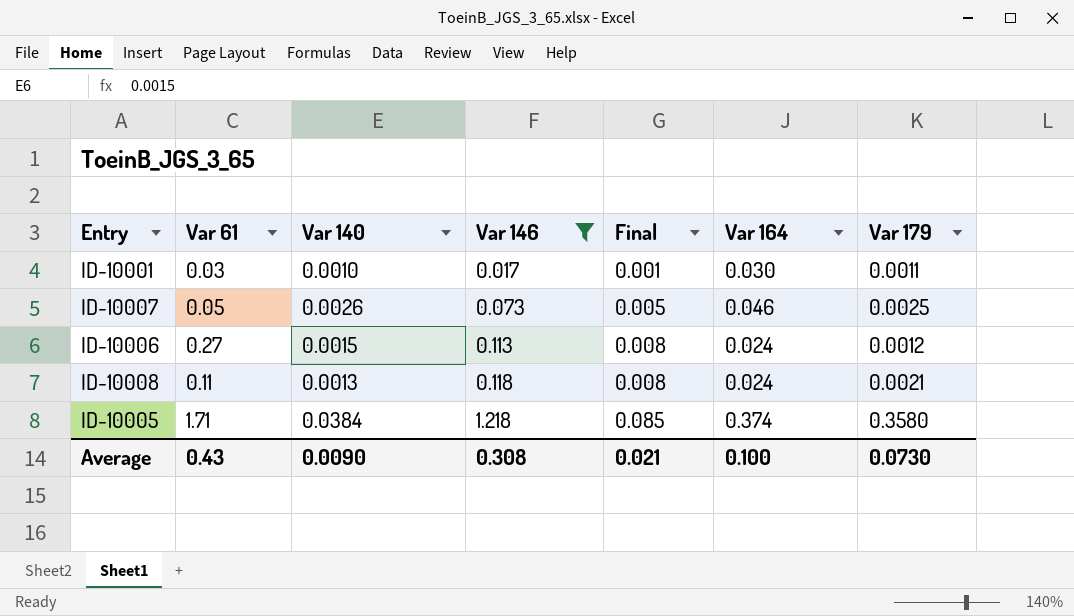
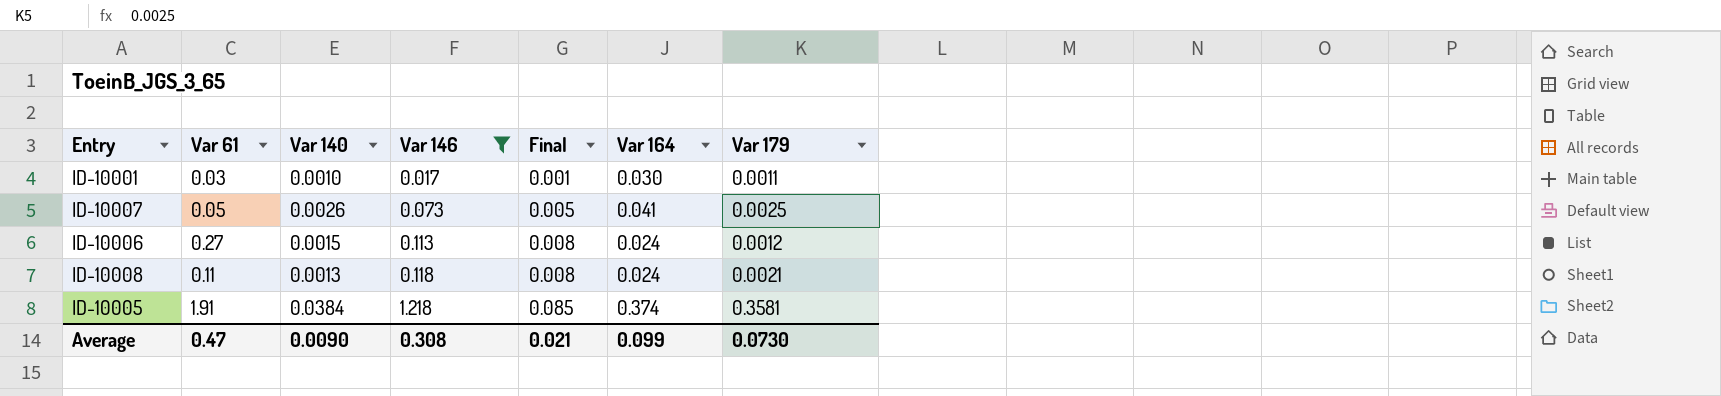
ID-10007 | Var 164: 0.046 -> 0.041
ID-10005 | Var 61: 1.71 -> 1.91
ID-10005 | Var 179: 0.3580 -> 0.3581
Average | Var 61: 0.43 -> 0.47
Average | Var 164: 0.100 -> 0.099

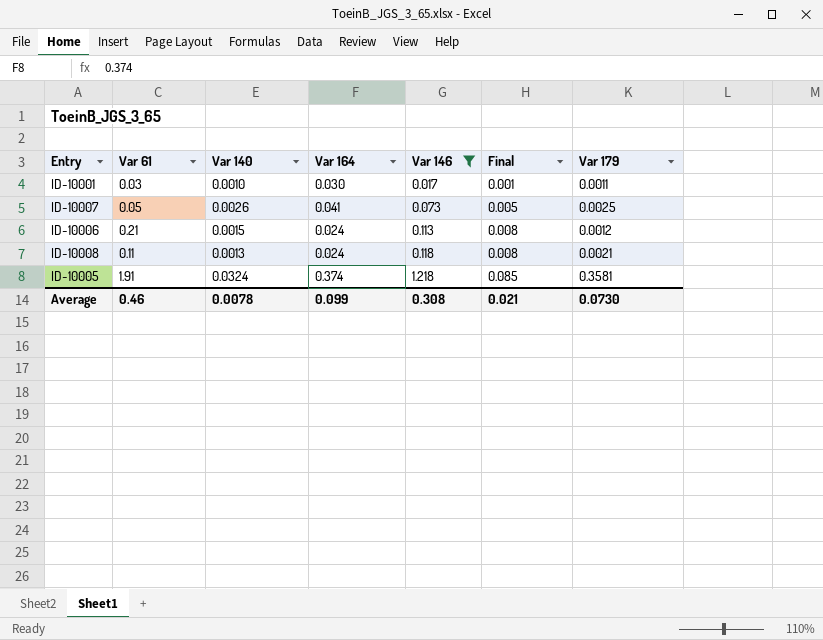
column Var 164 | position: 6 -> 4
ID-10006 | Var 61: 0.27 -> 0.21
ID-10005 | Var 140: 0.0384 -> 0.0324
Average | Var 61: 0.47 -> 0.46
Average | Var 140: 0.0090 -> 0.0078

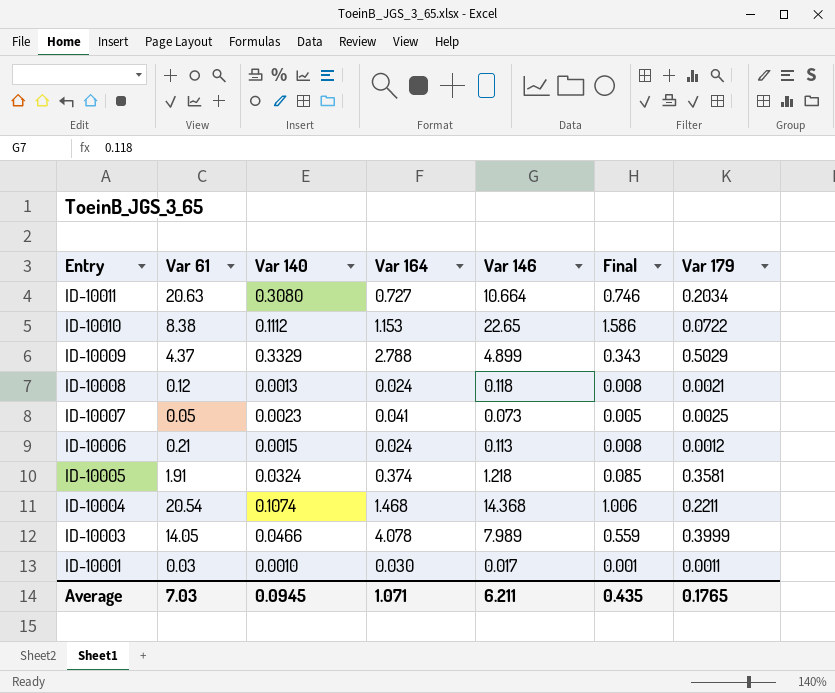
filter: Var 146 <= 1.218 -> none
row order: Var 146 ascending -> Entry descending
ID-10008 | Var 61: 0.11 -> 0.12
ID-10007 | Var 140: 0.0026 -> 0.0023
Average | Var 61: 0.46 -> 7.03
Average | Var 140: 0.0078 -> 0.0945
Average | Var 164: 0.099 -> 1.071
Average | Var 146: 0.308 -> 6.211
Average | Final: 0.021 -> 0.435
Average | Var 179: 0.0730 -> 0.1765

